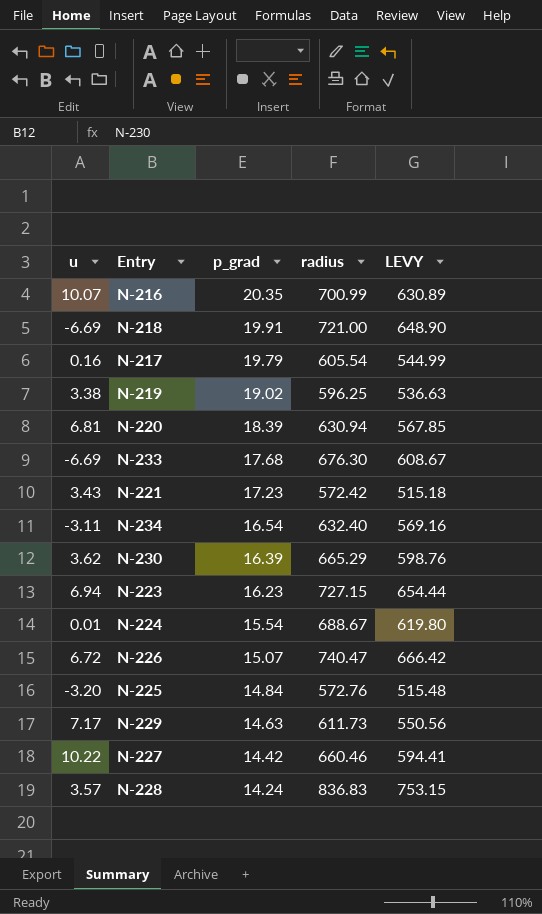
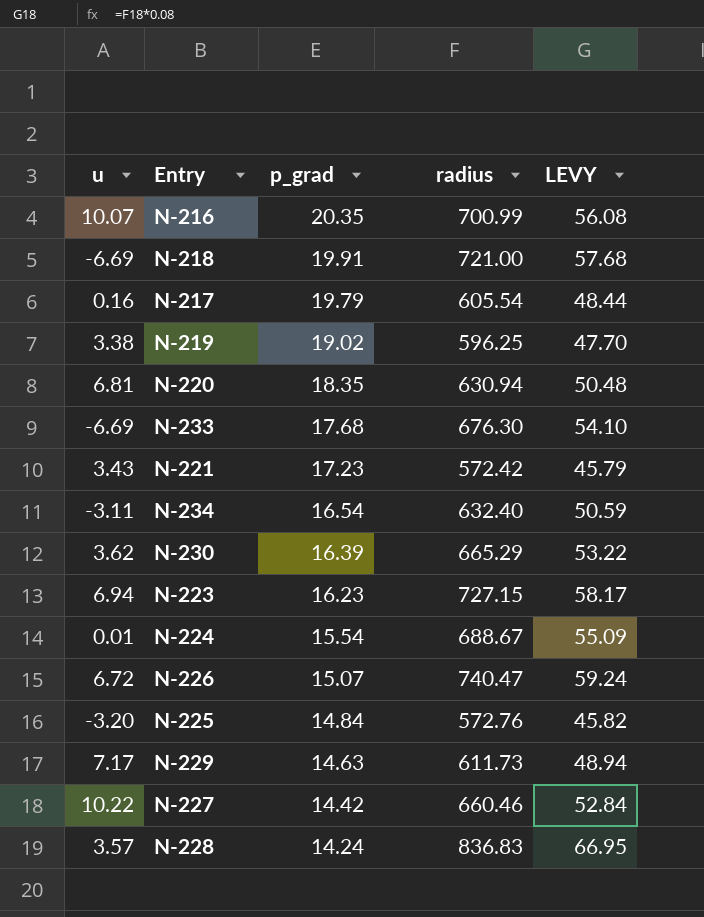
column LEVY | formula: [radius] * 0.9 -> [radius] * 0.08
N-220 | p_grad: 18.39 -> 18.35

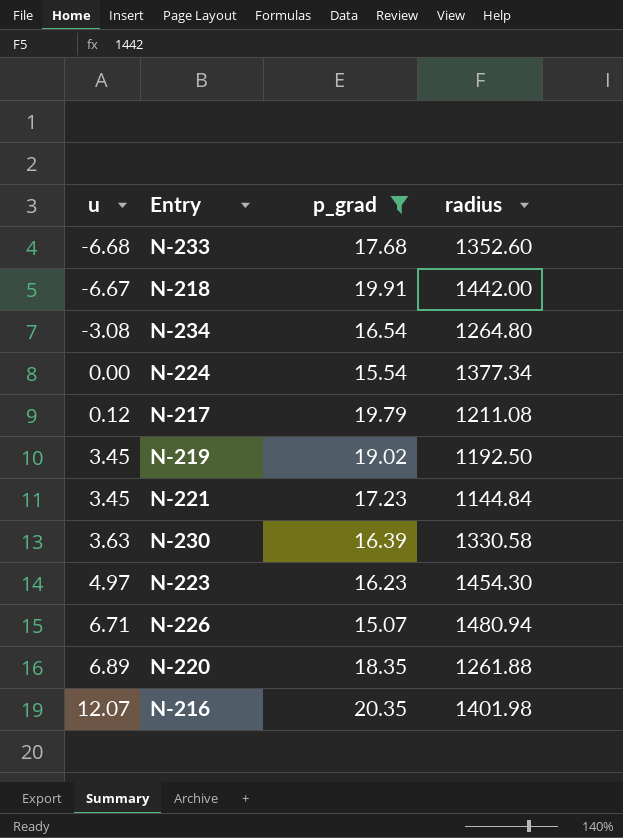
filter: none -> p_grad >= 15.07
row order: p_grad descending -> u ascending
column LEVY | formula: [radius] * 0.08 -> none
N-233 | u: -6.69 -> -6.68
N-233 | radius: 676.30 -> 1352.60
N-218 | u: -6.69 -> -6.67
N-218 | radius: 721.00 -> 1442.00
N-234 | u: -3.11 -> -3.08
N-234 | radius: 632.40 -> 1264.80
N-224 | u: 0.01 -> 0.00
N-224 | radius: 688.67 -> 1377.34
N-217 | u: 0.16 -> 0.12
N-217 | radius: 605.54 -> 1211.08
N-219 | u: 3.38 -> 3.45
N-219 | radius: 596.25 -> 1192.50
N-221 | u: 3.43 -> 3.45
N-221 | radius: 572.42 -> 1144.84
N-230 | u: 3.62 -> 3.63
N-230 | radius: 665.29 -> 1330.58
N-223 | u: 6.94 -> 4.97
N-223 | radius: 727.15 -> 1454.30
N-226 | u: 6.72 -> 6.71
N-226 | radius: 740.47 -> 1480.94
N-220 | u: 6.81 -> 6.89
N-220 | radius: 630.94 -> 1261.88
N-216 | u: 10.07 -> 12.07
N-216 | radius: 700.99 -> 1401.98

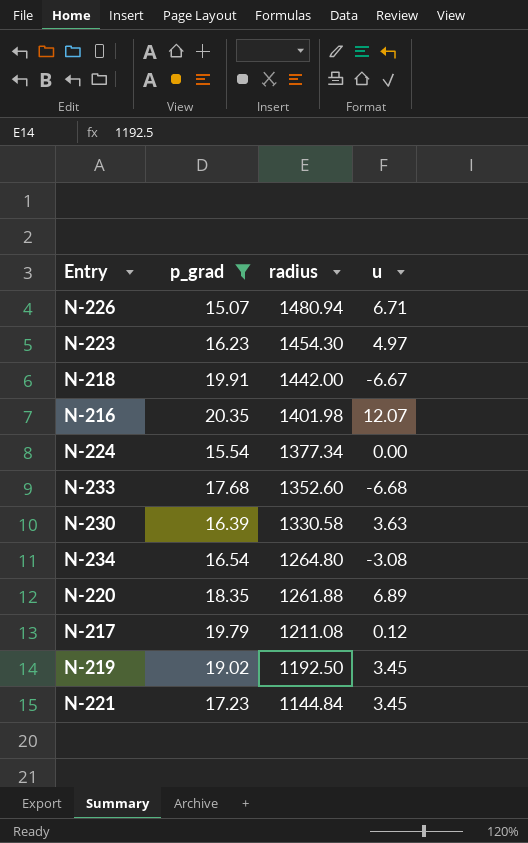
row order: u ascending -> radius descending
column u | position: 1 -> 4

